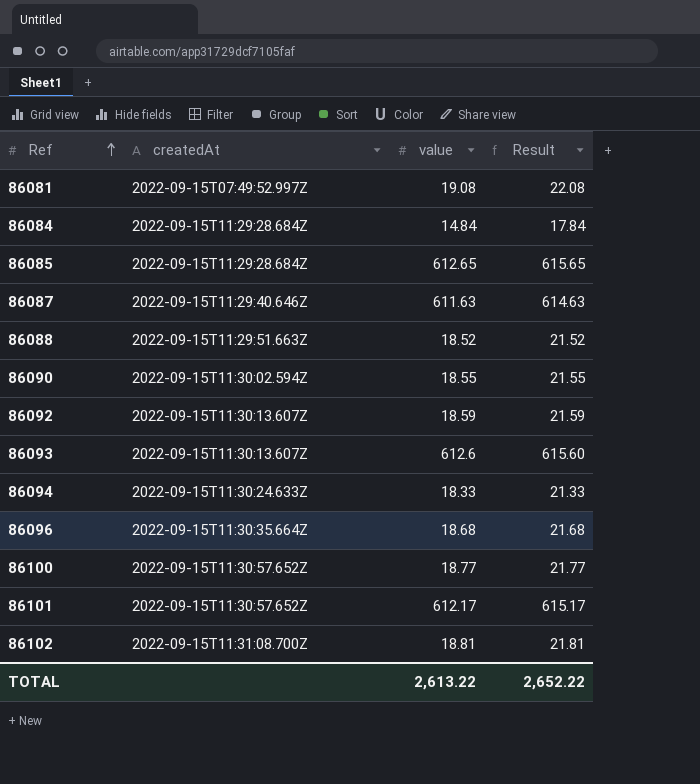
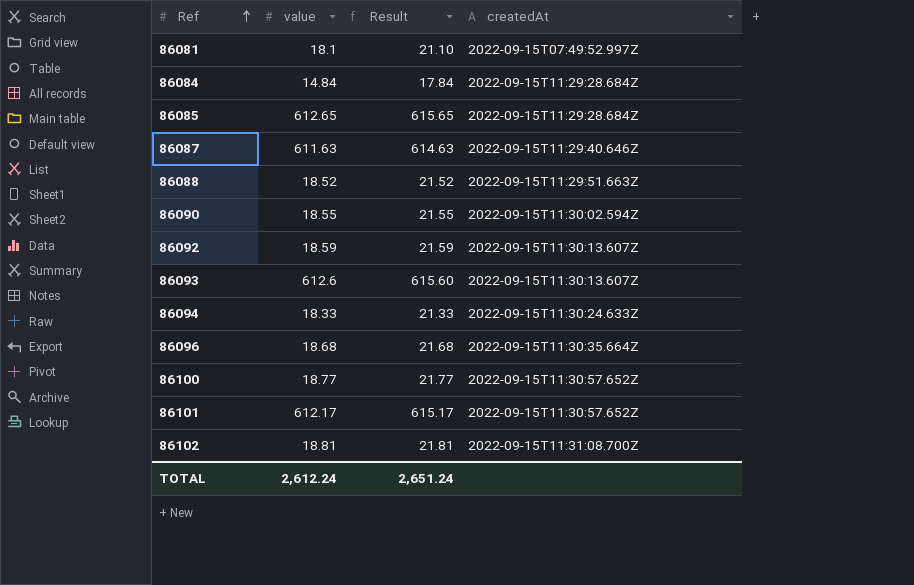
column createdAt | position: 2 -> 4
86081 | value: 19.08 -> 18.1
86081 | Result: 22.08 -> 21.10
TOTAL | value: 2,613.22 -> 2,612.24
TOTAL | Result: 2,652.22 -> 2,651.24

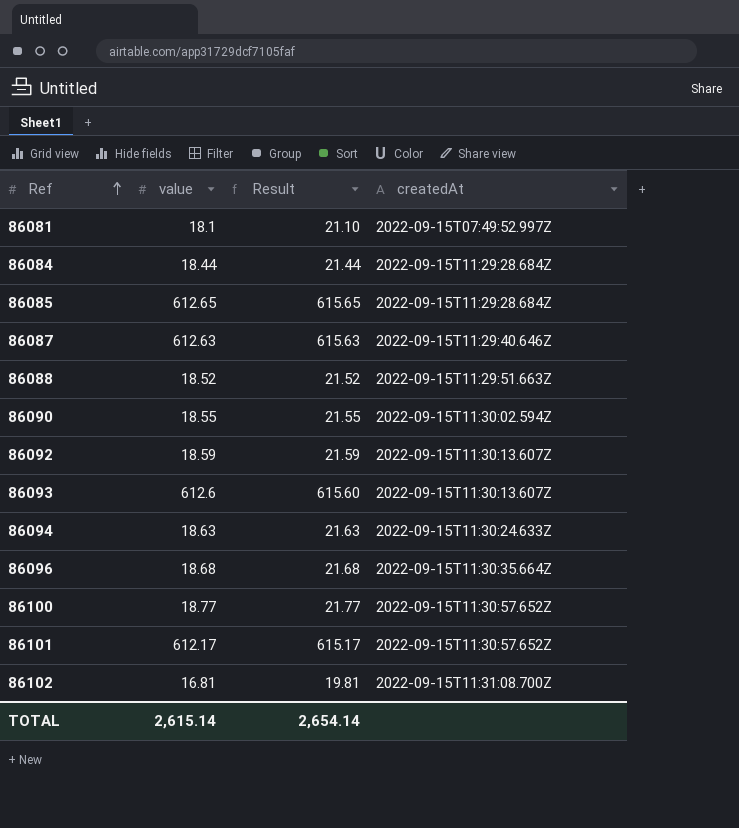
86084 | value: 14.84 -> 18.44
86084 | Result: 17.84 -> 21.44
86087 | value: 611.63 -> 612.63
86087 | Result: 614.63 -> 615.63
86094 | value: 18.33 -> 18.63
86094 | Result: 21.33 -> 21.63
86102 | value: 18.81 -> 16.81
86102 | Result: 21.81 -> 19.81
TOTAL | value: 2,612.24 -> 2,615.14
TOTAL | Result: 2,651.24 -> 2,654.14

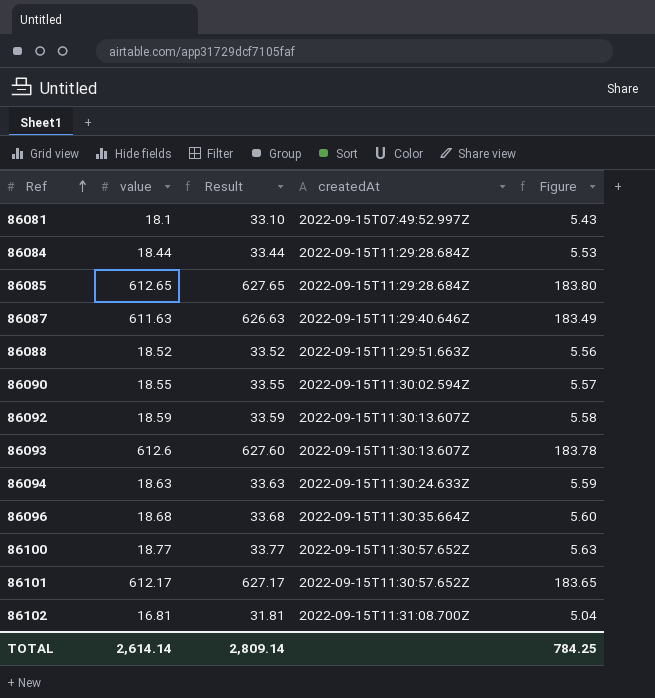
column Result | formula: [value] + 3 -> [value] + 15
column Figure | formula: none -> [value] * 0.3
86087 | value: 612.63 -> 611.63
TOTAL | value: 2,615.14 -> 2,614.14
TOTAL | Result: 2,654.14 -> 2,809.14

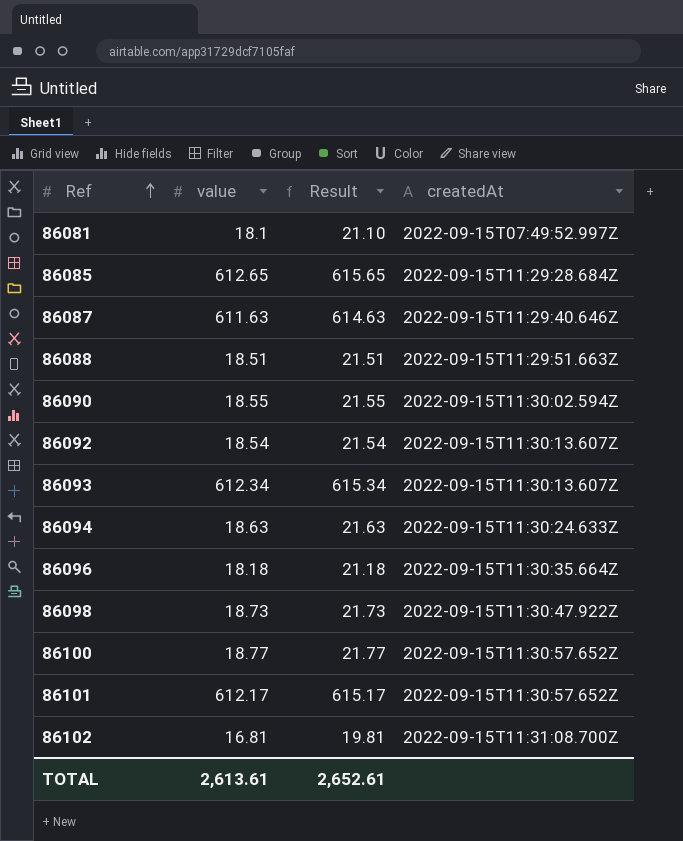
column Figure | formula: [value] * 0.3 -> none
column Result | formula: [value] + 15 -> [value] + 3
row 86084: 18.44 | 33.44 | 2022-09-15T11:29:28.684Z | 5.53 -> none
86088 | value: 18.52 -> 18.51
86092 | value: 18.59 -> 18.54
86093 | value: 612.6 -> 612.34
86096 | value: 18.68 -> 18.18
row 86098: none -> 18.73 | 21.73 | 2022-09-15T11:30:47.922Z
TOTAL | value: 2,614.14 -> 2,613.61
TOTAL | Result: 2,809.14 -> 2,652.61

